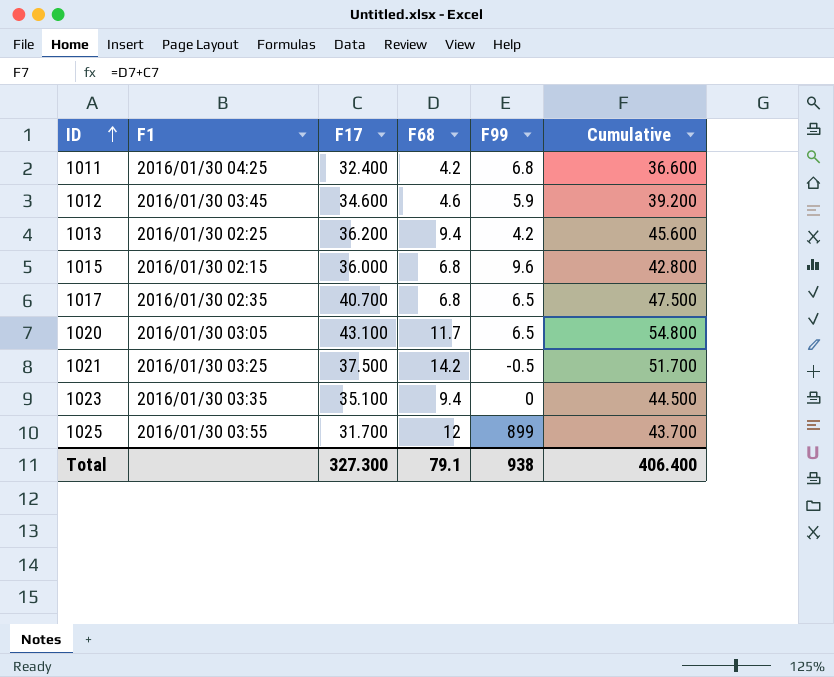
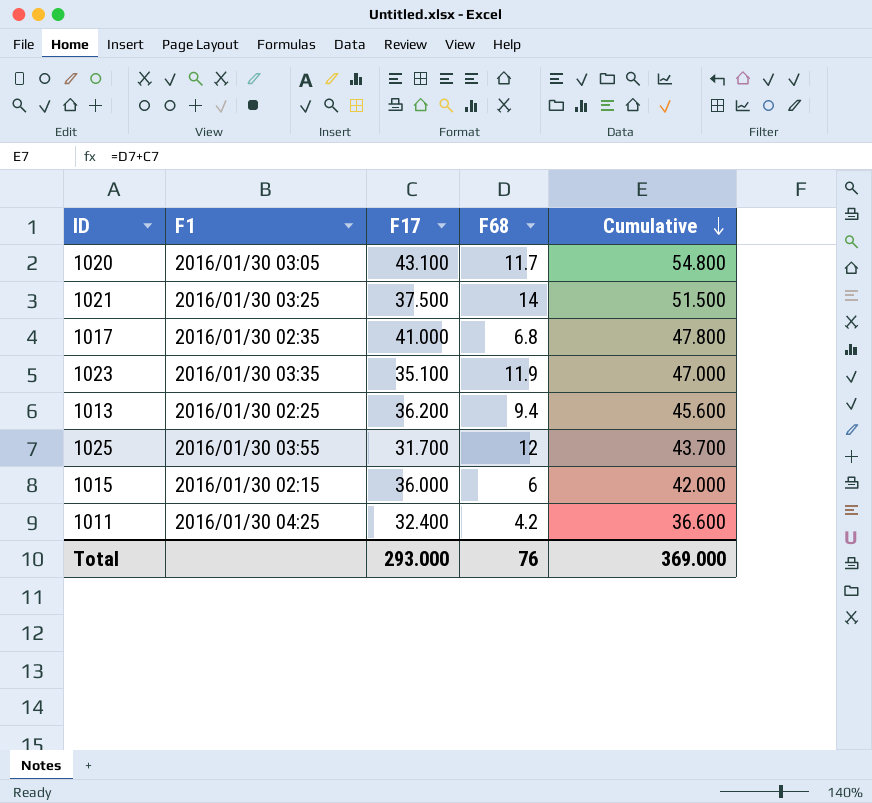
row order: ID ascending -> Cumulative descending
column F99 | position: 5 -> none
row 1012: 2016/01/30 03:45 | 34.600 | 4.6 | 5.9 | 39.200 -> none
1021 | F68: 14.2 -> 14
1021 | Cumulative: 51.700 -> 51.500
1017 | F17: 40.700 -> 41.000
1017 | Cumulative: 47.500 -> 47.800
1023 | F68: 9.4 -> 11.9
1023 | Cumulative: 44.500 -> 47.000
1015 | F68: 6.8 -> 6
1015 | Cumulative: 42.800 -> 42.000
Total | F17: 327.300 -> 293.000
Total | F68: 79.1 -> 76
Total | Cumulative: 406.400 -> 369.000

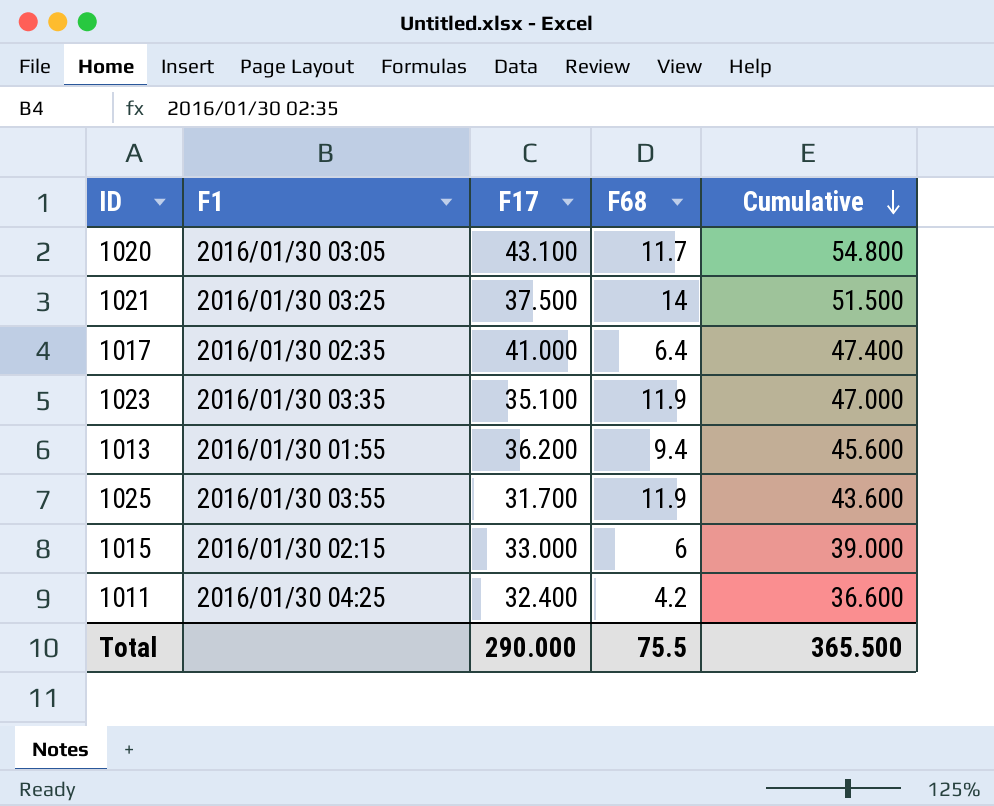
1017 | F68: 6.8 -> 6.4
1017 | Cumulative: 47.800 -> 47.400
1013 | F1: 2016/01/30 02:25 -> 2016/01/30 01:55
1025 | F68: 12 -> 11.9
1025 | Cumulative: 43.700 -> 43.600
1015 | F17: 36.000 -> 33.000
1015 | Cumulative: 42.000 -> 39.000
Total | F17: 293.000 -> 290.000
Total | F68: 76 -> 75.5
Total | Cumulative: 369.000 -> 365.500

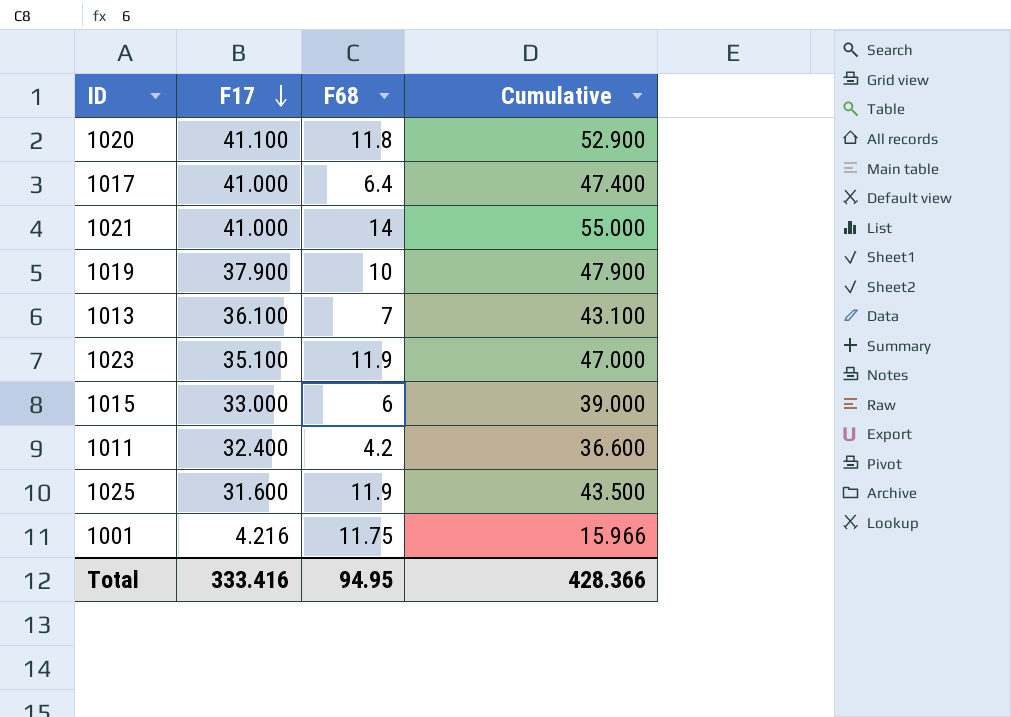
row order: Cumulative descending -> F17 descending
column F1 | position: 2 -> none
1020 | F17: 43.100 -> 41.100
1020 | F68: 11.7 -> 11.8
1020 | Cumulative: 54.800 -> 52.900
1021 | F17: 37.500 -> 41.000
1021 | Cumulative: 51.500 -> 55.000
row 1019: none -> 37.900 | 10 | 47.900
1013 | F17: 36.200 -> 36.100
1013 | F68: 9.4 -> 7
1013 | Cumulative: 45.600 -> 43.100
1025 | F17: 31.700 -> 31.600
1025 | Cumulative: 43.600 -> 43.500
row 1001: none -> 4.216 | 11.75 | 15.966
Total | F17: 290.000 -> 333.416
Total | F68: 75.5 -> 94.95
Total | Cumulative: 365.500 -> 428.366

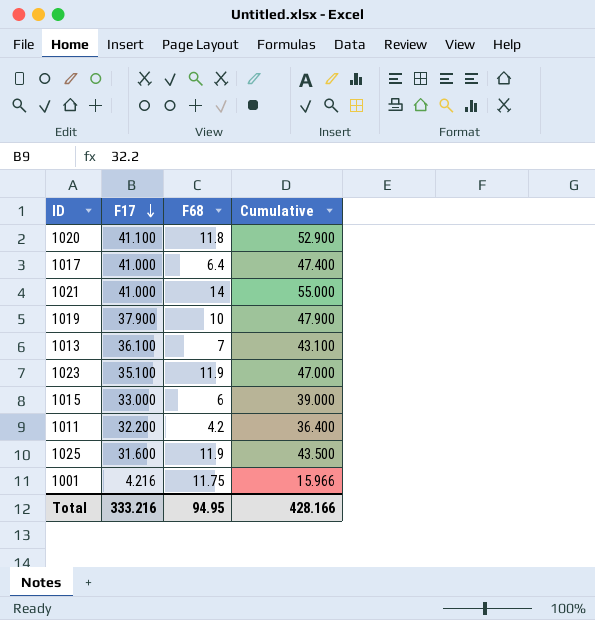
1011 | F17: 32.400 -> 32.200
1011 | Cumulative: 36.600 -> 36.400
Total | F17: 333.416 -> 333.216
Total | Cumulative: 428.366 -> 428.166

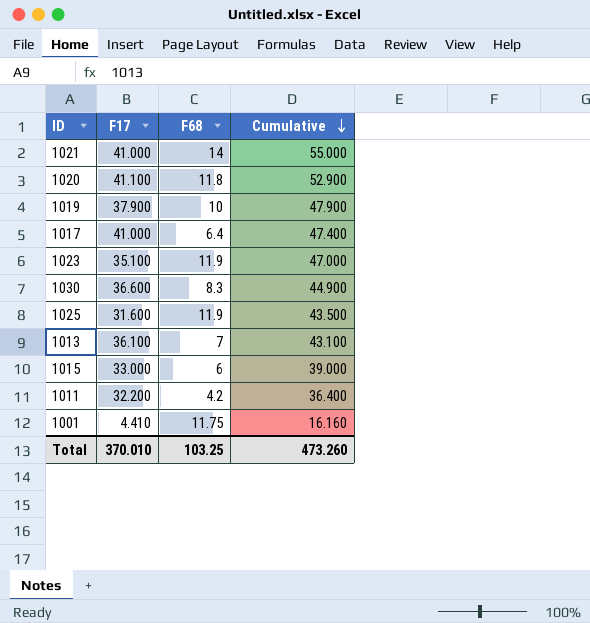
row order: F17 descending -> Cumulative descending
row 1030: none -> 36.600 | 8.3 | 44.900
1001 | F17: 4.216 -> 4.410
1001 | Cumulative: 15.966 -> 16.160
Total | F17: 333.216 -> 370.010
Total | F68: 94.95 -> 103.25
Total | Cumulative: 428.166 -> 473.260

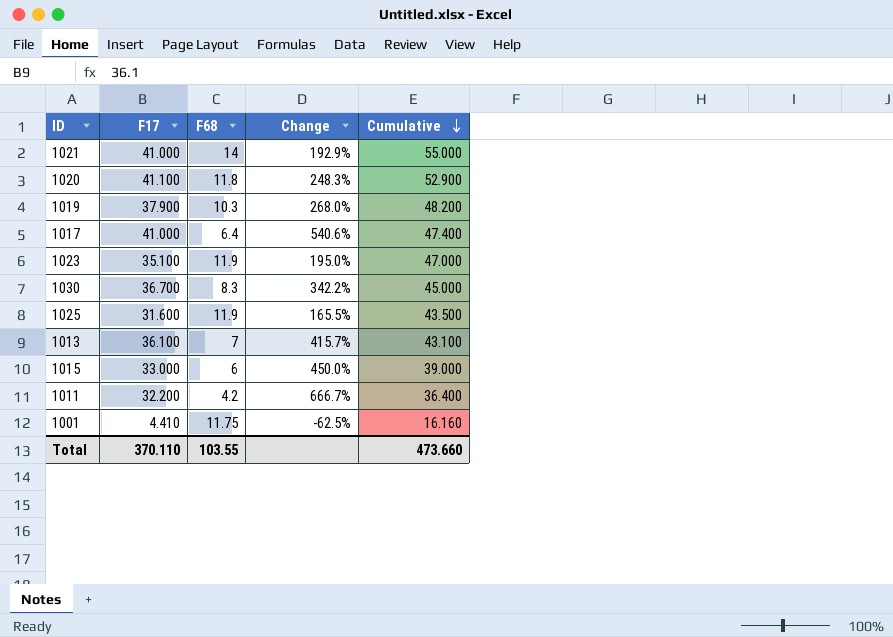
column Change | formula: none -> ([F17] - [F68]) / [F68]
1019 | F68: 10 -> 10.3
1019 | Cumulative: 47.900 -> 48.200
1030 | F17: 36.600 -> 36.700
1030 | Cumulative: 44.900 -> 45.000
Total | F17: 370.010 -> 370.110
Total | F68: 103.25 -> 103.55
Total | Cumulative: 473.260 -> 473.660

